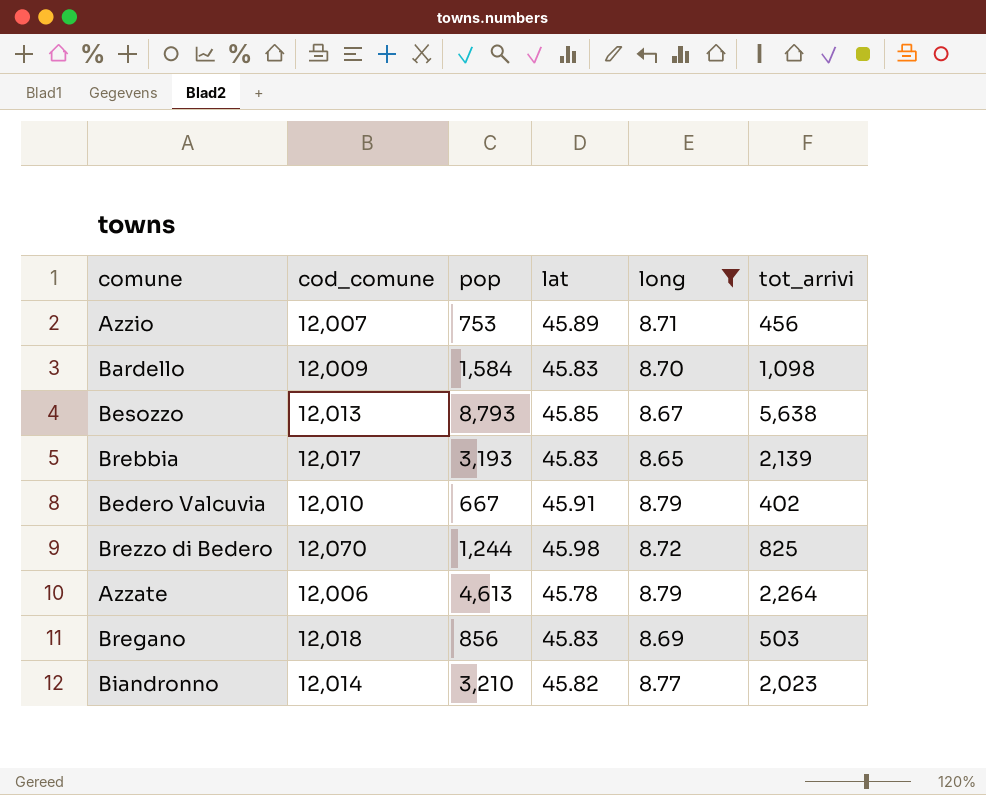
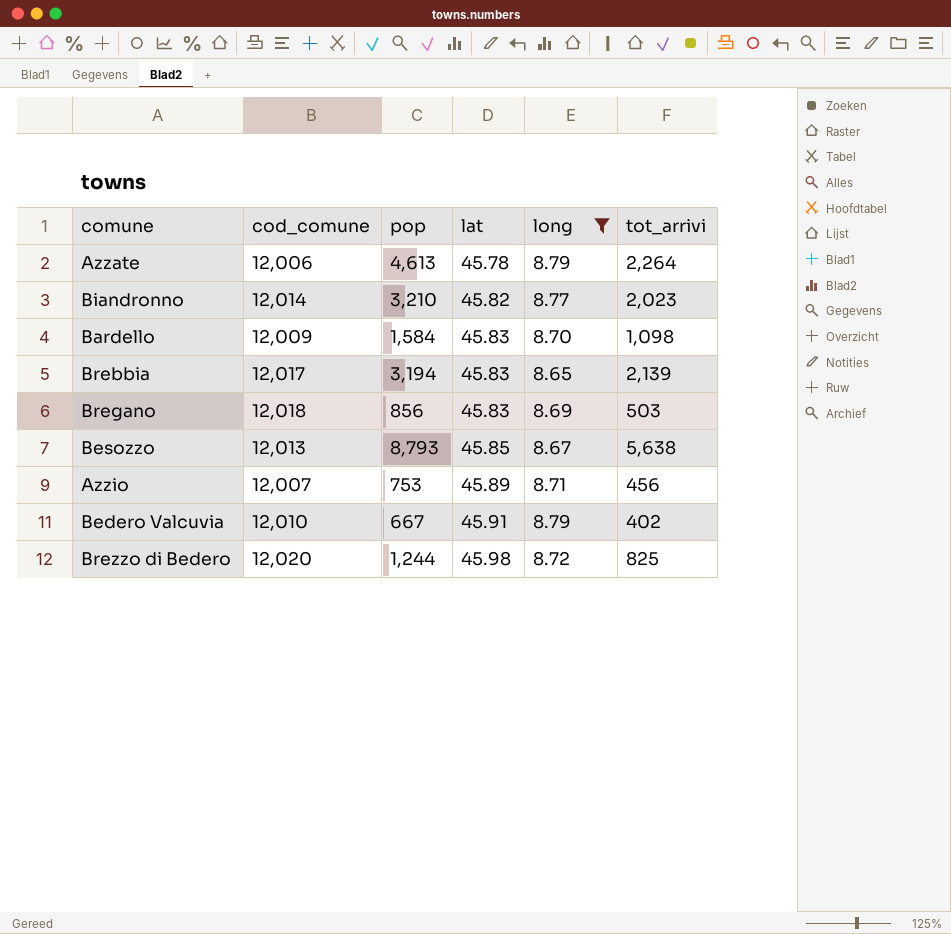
row order: none -> lat ascending
Brebbia | pop: 3,193 -> 3,194
Brezzo di Bedero | cod_comune: 12,070 -> 12,020

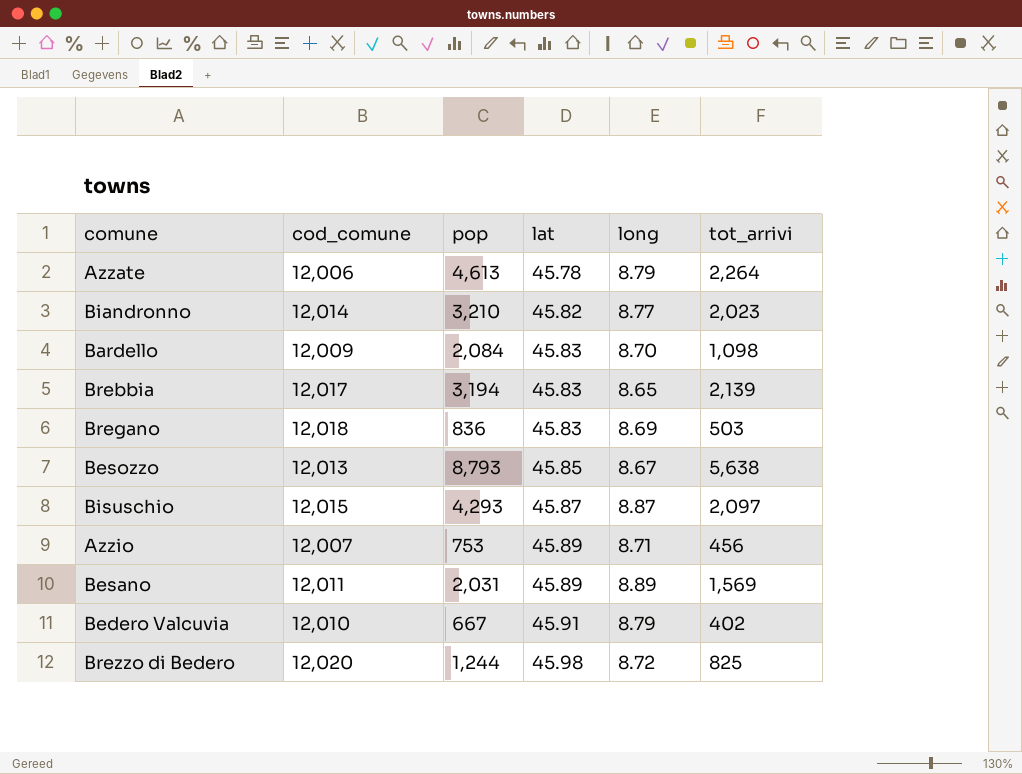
filter: long <= 8.79 -> none
Bardello | pop: 1,584 -> 2,084
Bregano | pop: 856 -> 836

